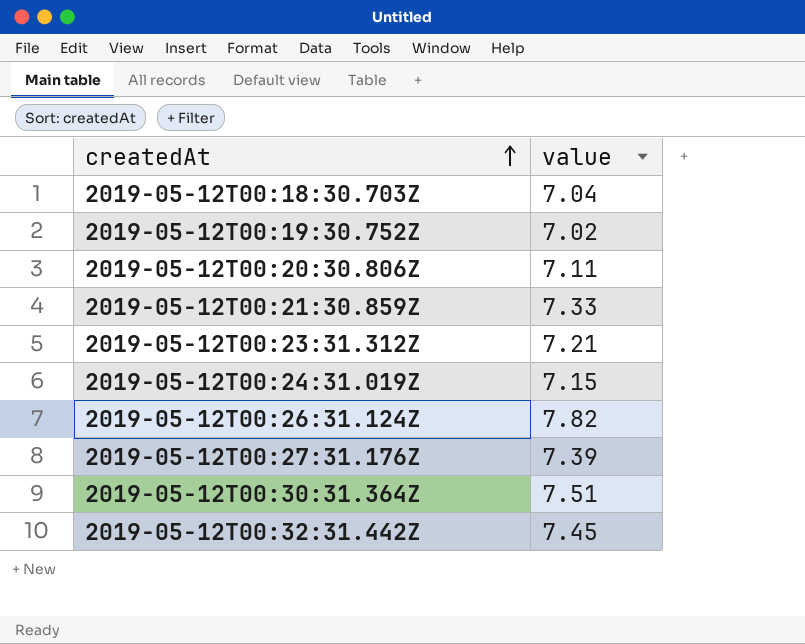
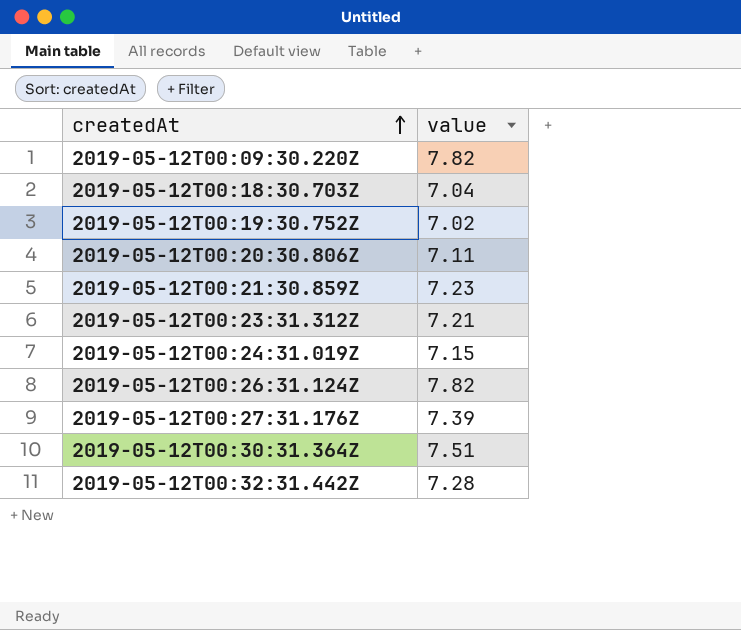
row 2019-05-12T00:09:30.220Z: none -> 7.82
2019-05-12T00:21:30.859Z | value: 7.33 -> 7.23
2019-05-12T00:32:31.442Z | value: 7.45 -> 7.28

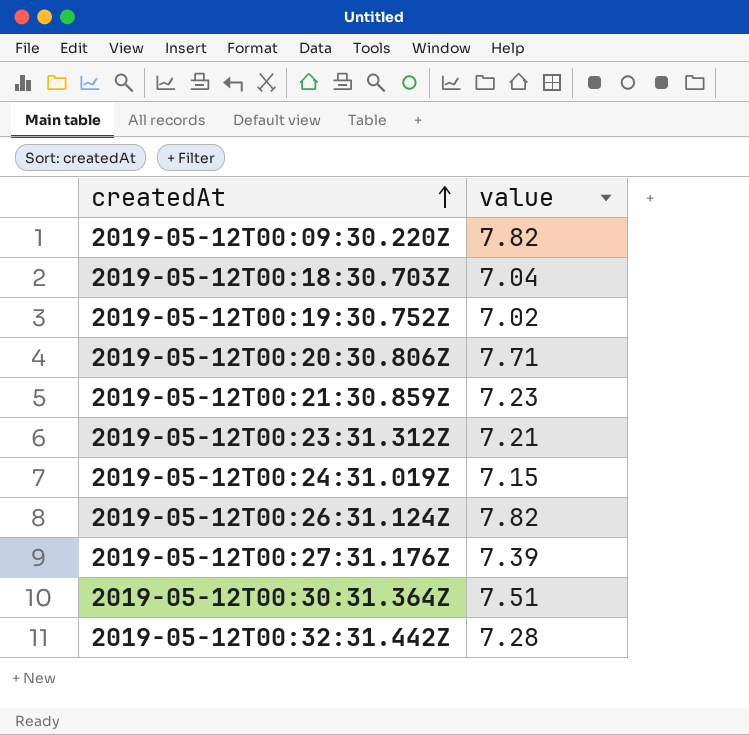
2019-05-12T00:20:30.806Z | value: 7.11 -> 7.71

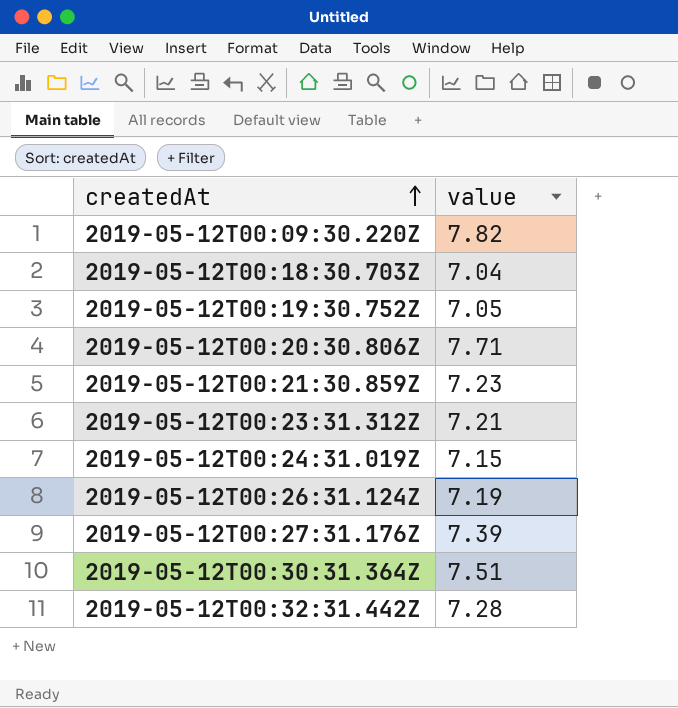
2019-05-12T00:19:30.752Z | value: 7.02 -> 7.05
2019-05-12T00:26:31.124Z | value: 7.82 -> 7.19

